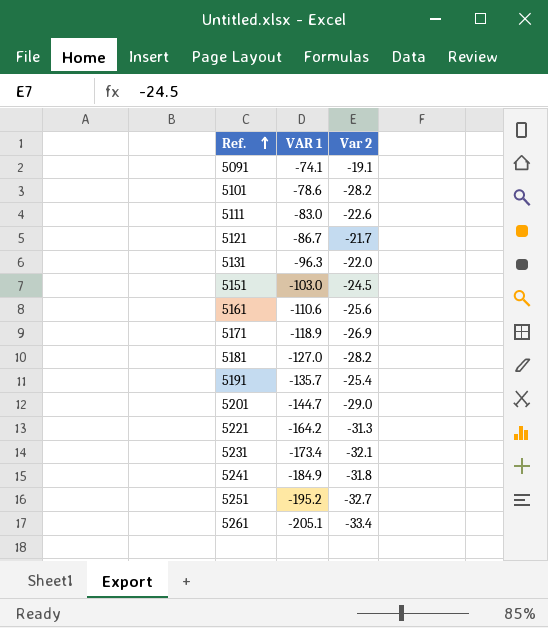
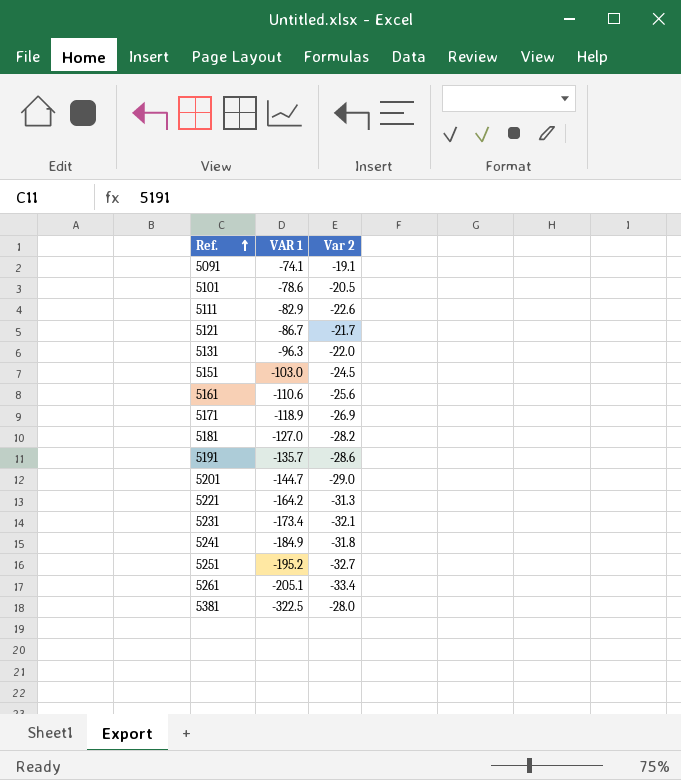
5101 | Var 2: -28.2 -> -20.5
5111 | VAR 1: -83.0 -> -82.9
5191 | Var 2: -25.4 -> -28.6
row 5381: none -> -322.5 | -28.0

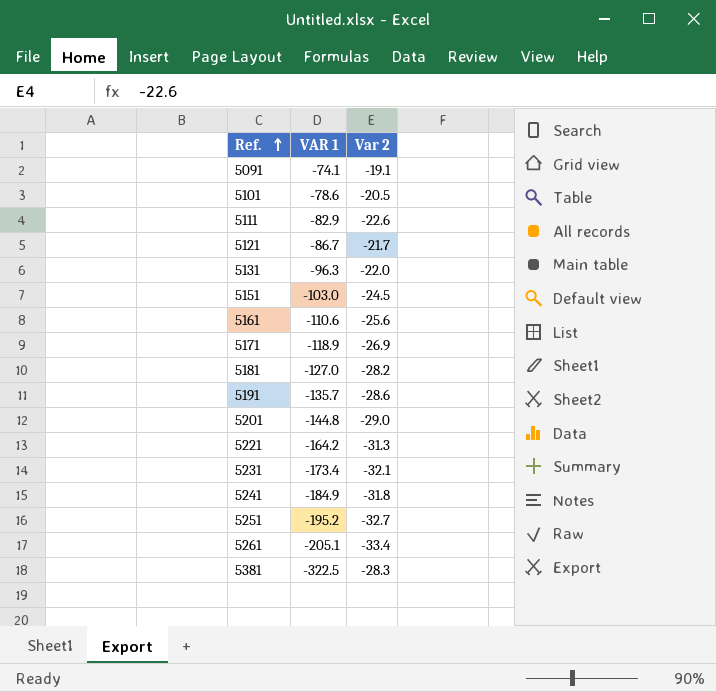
5201 | VAR 1: -144.7 -> -144.8
5381 | Var 2: -28.0 -> -28.3

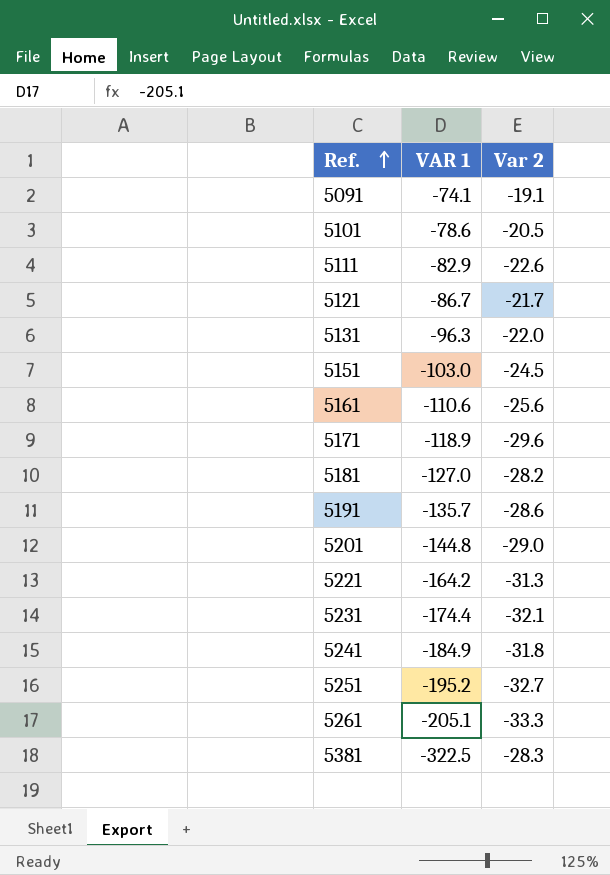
5171 | Var 2: -26.9 -> -29.6
5231 | VAR 1: -173.4 -> -174.4
5261 | Var 2: -33.4 -> -33.3

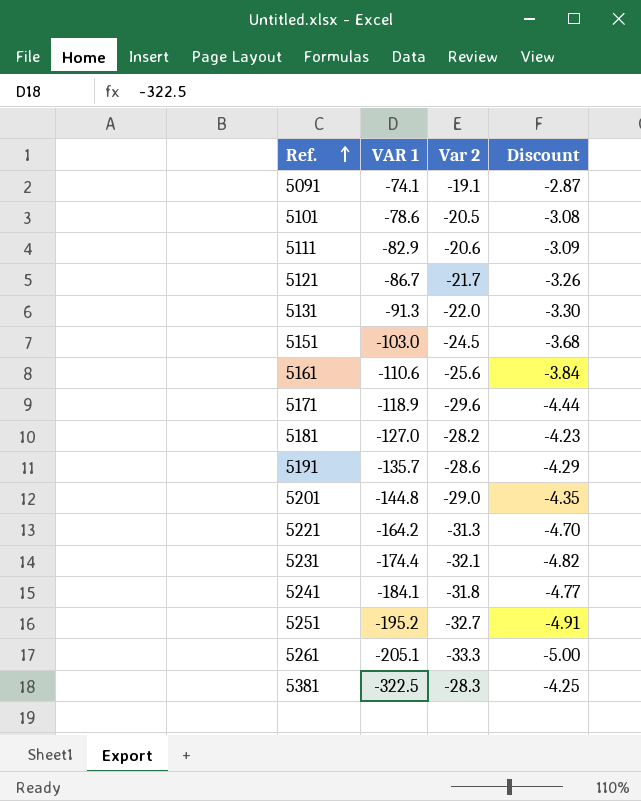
column Discount | formula: none -> [Var 2] * 0.15
5111 | Var 2: -22.6 -> -20.6
5131 | VAR 1: -96.3 -> -91.3
5241 | VAR 1: -184.9 -> -184.1

